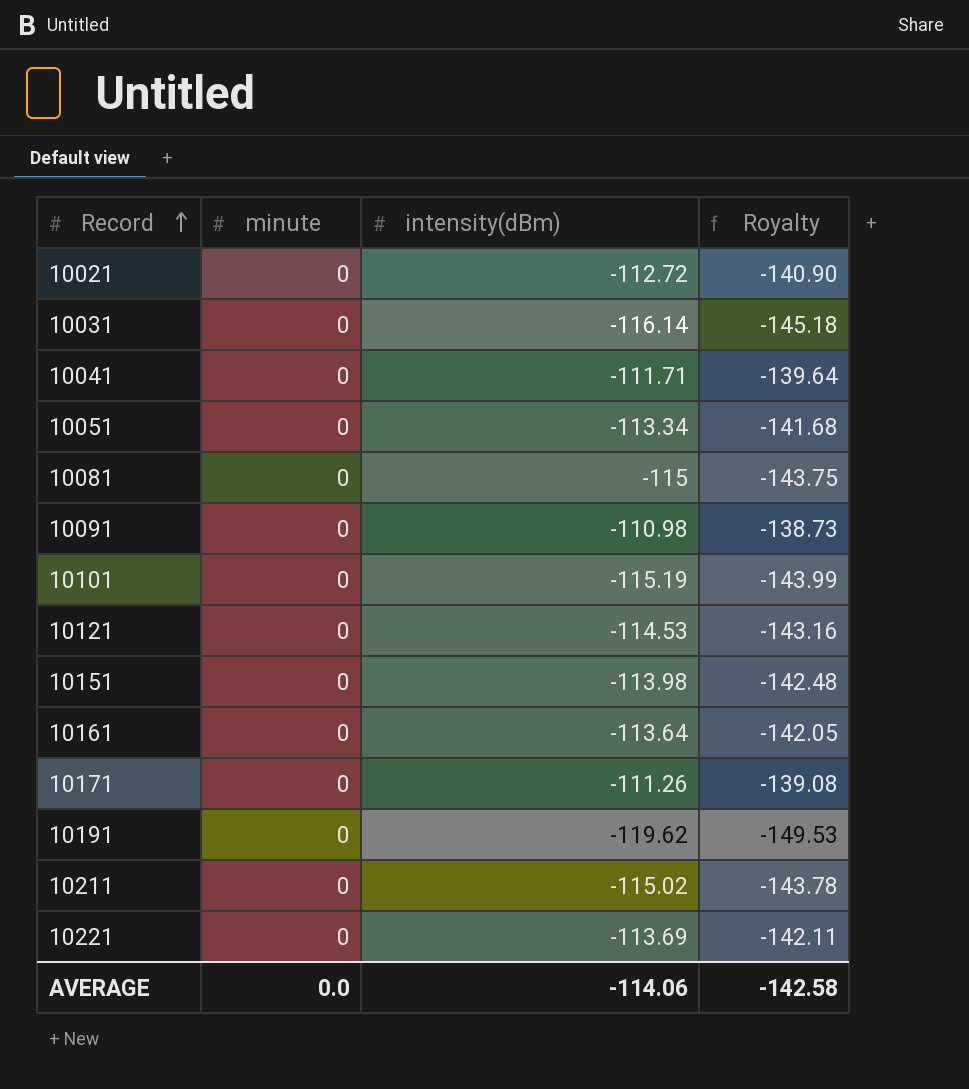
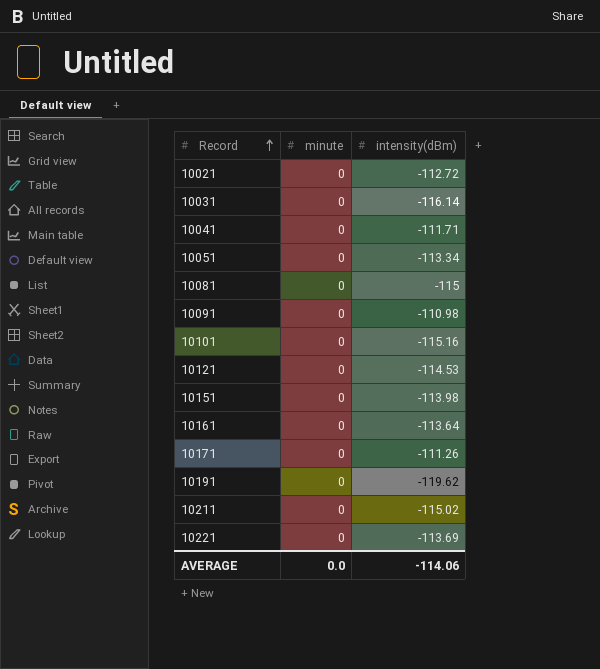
column Royalty | formula: [intensity(dBm)] * 1.25 -> none
10101 | intensity(dBm): -115.19 -> -115.16

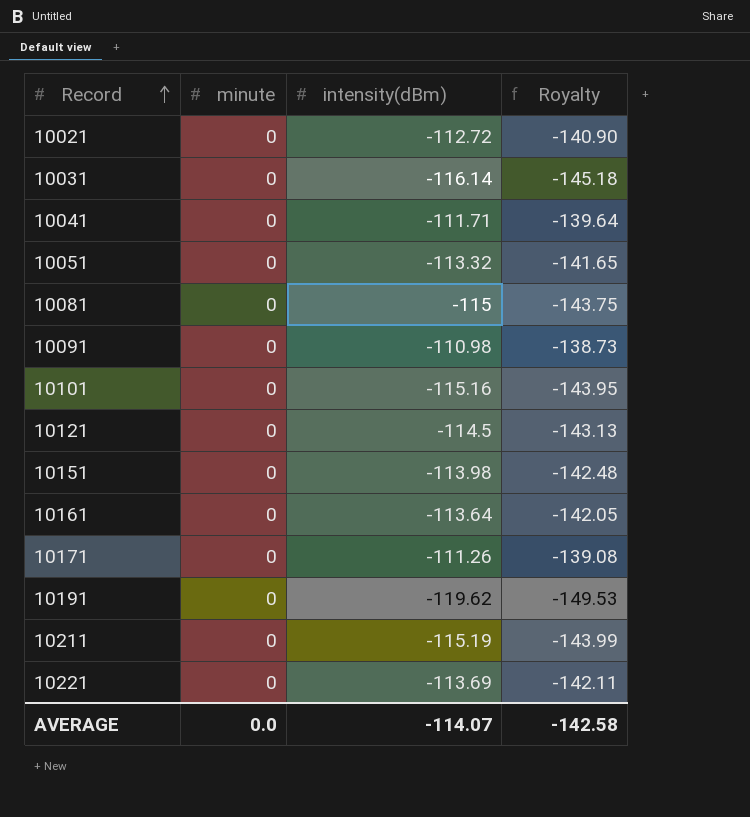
column Royalty | formula: none -> [intensity(dBm)] * 1.25
10051 | intensity(dBm): -113.34 -> -113.32
10121 | intensity(dBm): -114.53 -> -114.5
10211 | intensity(dBm): -115.02 -> -115.19
AVERAGE | intensity(dBm): -114.06 -> -114.07

